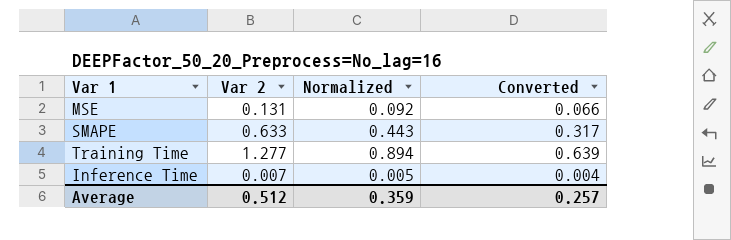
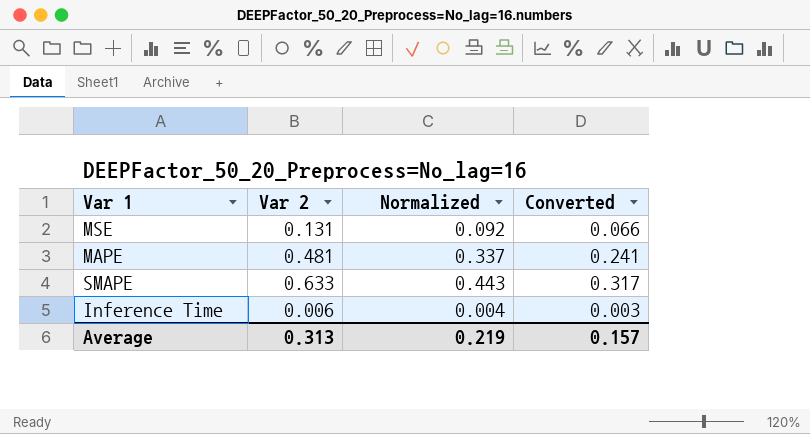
row Training Time: 1.277 | 0.894 | 0.639 -> none
row MAPE: none -> 0.481 | 0.337 | 0.241
Inference Time | Var 2: 0.007 -> 0.006
Inference Time | Normalized: 0.005 -> 0.004
Inference Time | Converted: 0.004 -> 0.003
Average | Var 2: 0.512 -> 0.313
Average | Normalized: 0.359 -> 0.219
Average | Converted: 0.257 -> 0.157

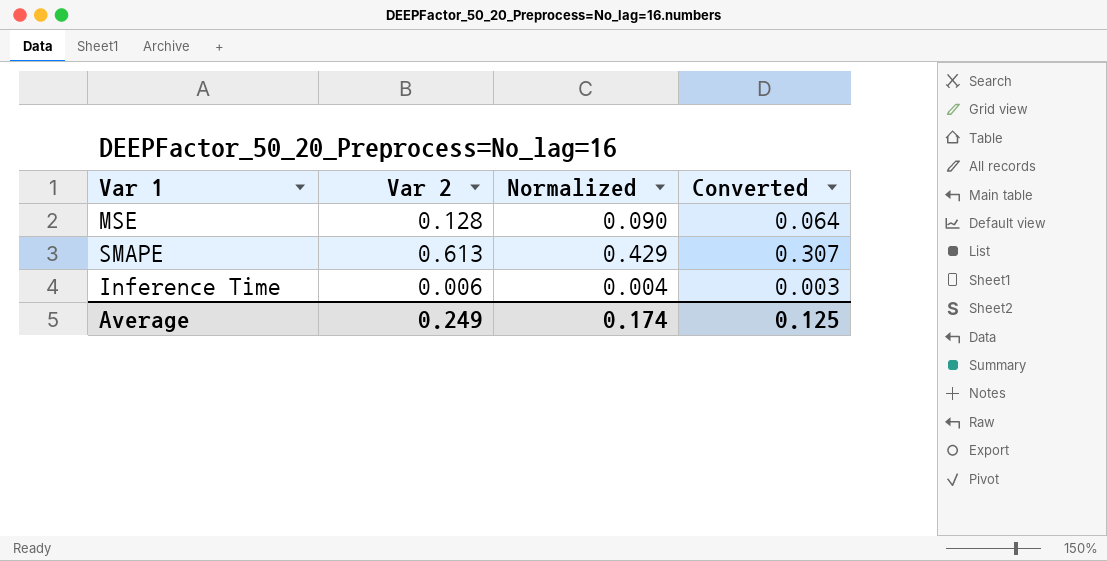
row MAPE: 0.481 | 0.337 | 0.241 -> none
MSE | Var 2: 0.131 -> 0.128
MSE | Normalized: 0.092 -> 0.090
MSE | Converted: 0.066 -> 0.064
SMAPE | Var 2: 0.633 -> 0.613
SMAPE | Normalized: 0.443 -> 0.429
SMAPE | Converted: 0.317 -> 0.307
Average | Var 2: 0.313 -> 0.249
Average | Normalized: 0.219 -> 0.174
Average | Converted: 0.157 -> 0.125

